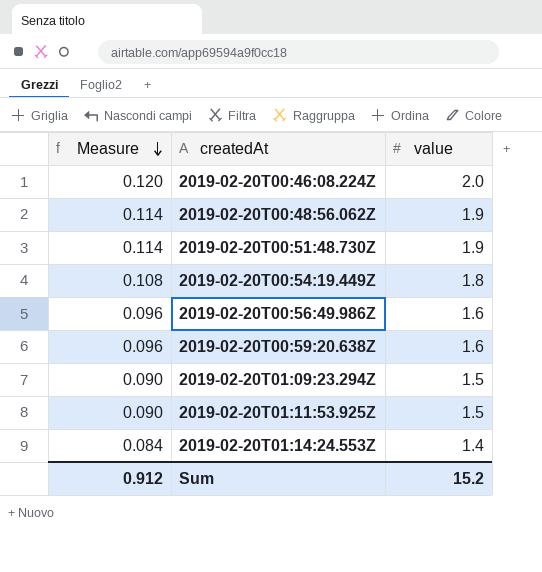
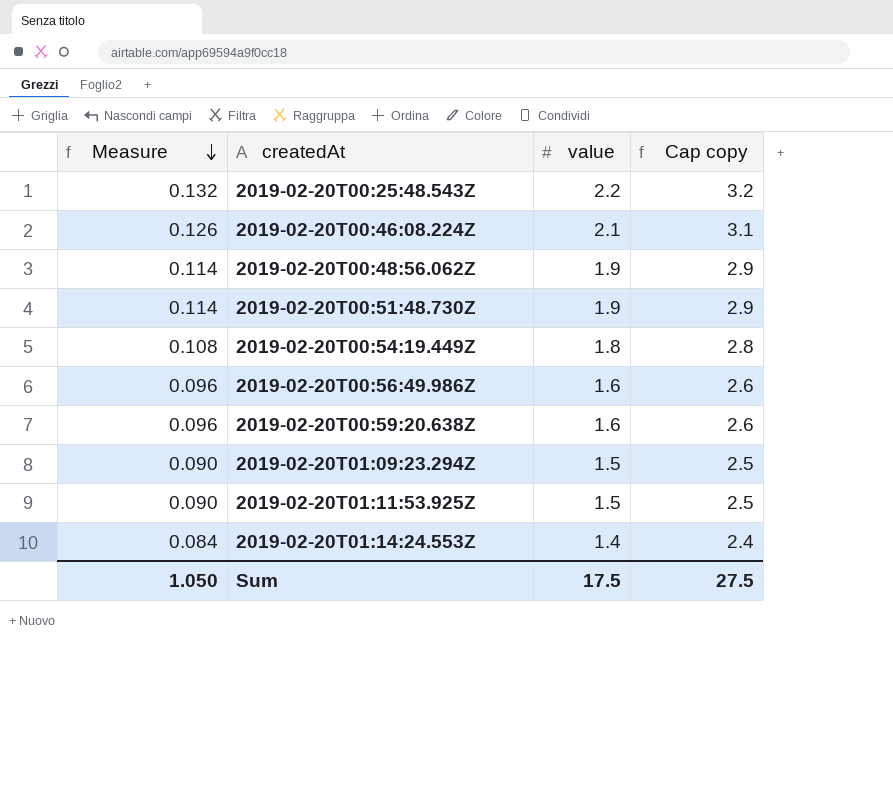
column Cap copy | formula: none -> [value] + 1
row 2019-02-20T00:25:48.543Z: none -> 0.132 | 2.2 | 3.2
2019-02-20T00:46:08.224Z | Measure: 0.120 -> 0.126
2019-02-20T00:46:08.224Z | value: 2.0 -> 2.1
Sum | Measure: 0.912 -> 1.050
Sum | value: 15.2 -> 17.5

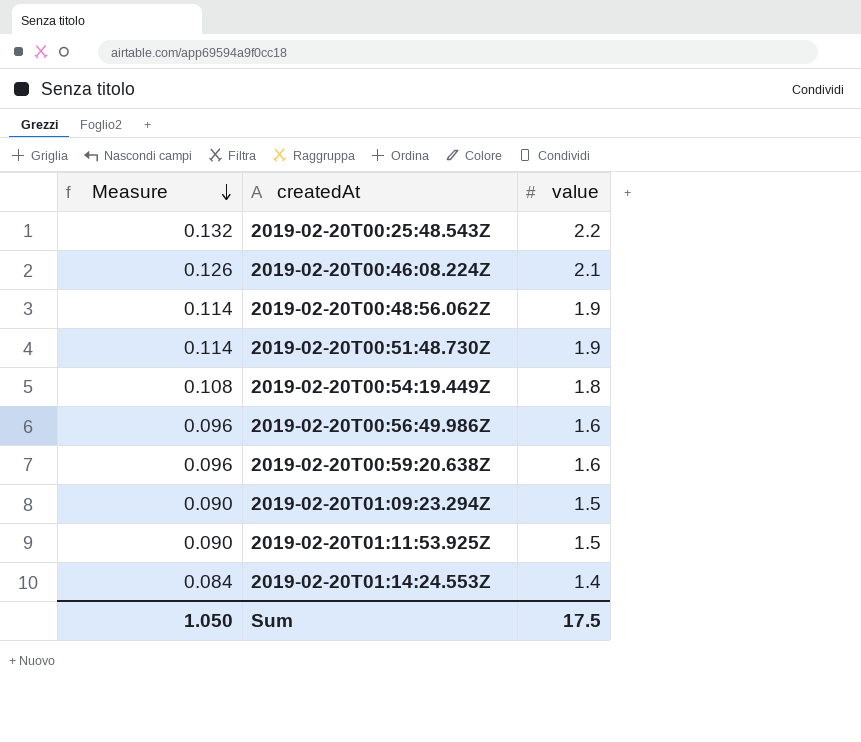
column Cap copy | formula: [value] + 1 -> none

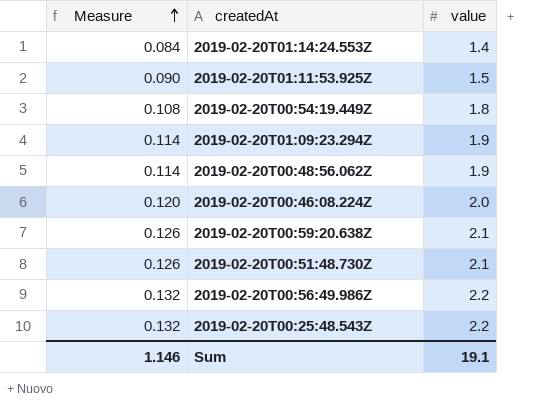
row order: Measure descending -> Measure ascending
2019-02-20T01:09:23.294Z | Measure: 0.090 -> 0.114
2019-02-20T01:09:23.294Z | value: 1.5 -> 1.9
2019-02-20T00:46:08.224Z | Measure: 0.126 -> 0.120
2019-02-20T00:46:08.224Z | value: 2.1 -> 2.0
2019-02-20T00:59:20.638Z | Measure: 0.096 -> 0.126
2019-02-20T00:59:20.638Z | value: 1.6 -> 2.1
2019-02-20T00:51:48.730Z | Measure: 0.114 -> 0.126
2019-02-20T00:51:48.730Z | value: 1.9 -> 2.1
2019-02-20T00:56:49.986Z | Measure: 0.096 -> 0.132
2019-02-20T00:56:49.986Z | value: 1.6 -> 2.2
Sum | Measure: 1.050 -> 1.146
Sum | value: 17.5 -> 19.1

